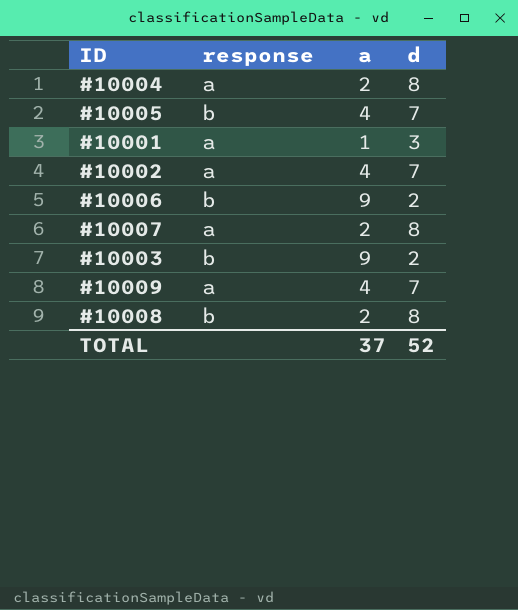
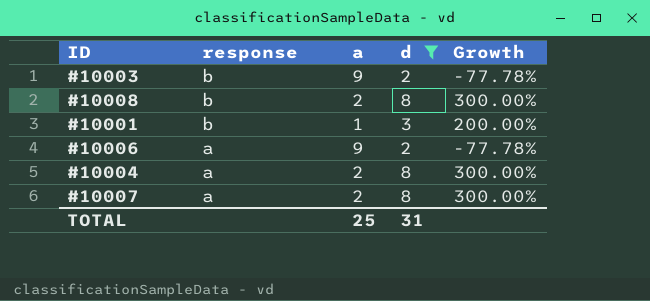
filter: none -> d != 7
row order: none -> response descending
column Growth | formula: none -> ([d] - [a]) / [a]
#10001 | response: a -> b
#10006 | response: b -> a
TOTAL | a: 37 -> 25
TOTAL | d: 52 -> 31

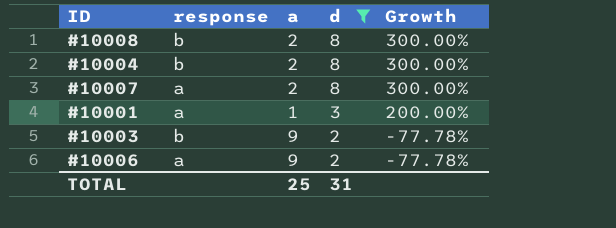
row order: response descending -> d descending
#10004 | response: a -> b
#10001 | response: b -> a

